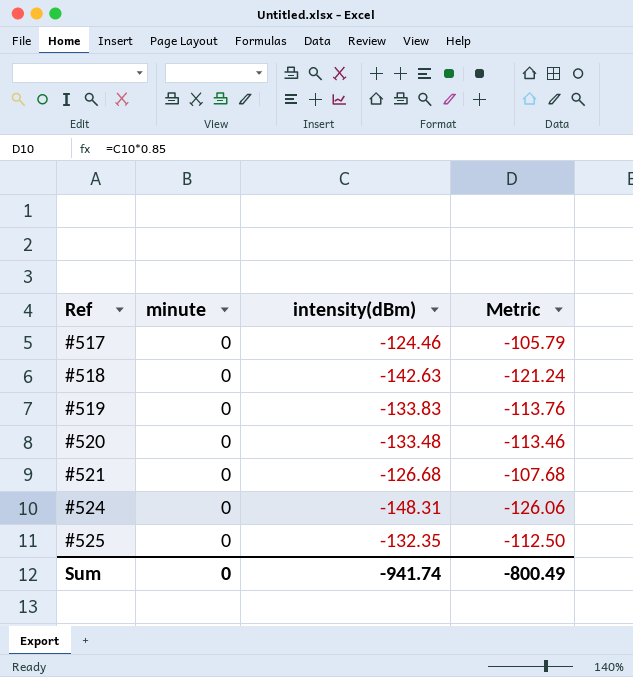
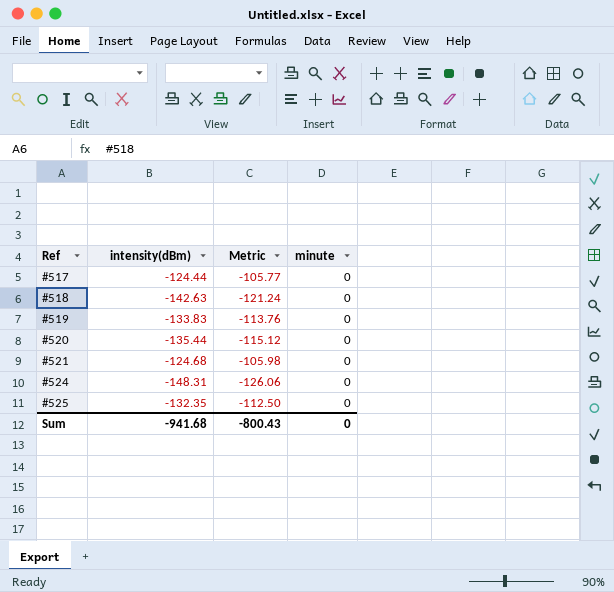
column minute | position: 2 -> 4
#517 | intensity(dBm): -124.46 -> -124.44
#517 | Metric: -105.79 -> -105.77
#520 | intensity(dBm): -133.48 -> -135.44
#520 | Metric: -113.46 -> -115.12
#521 | intensity(dBm): -126.68 -> -124.68
#521 | Metric: -107.68 -> -105.98
Sum | intensity(dBm): -941.74 -> -941.68
Sum | Metric: -800.49 -> -800.43

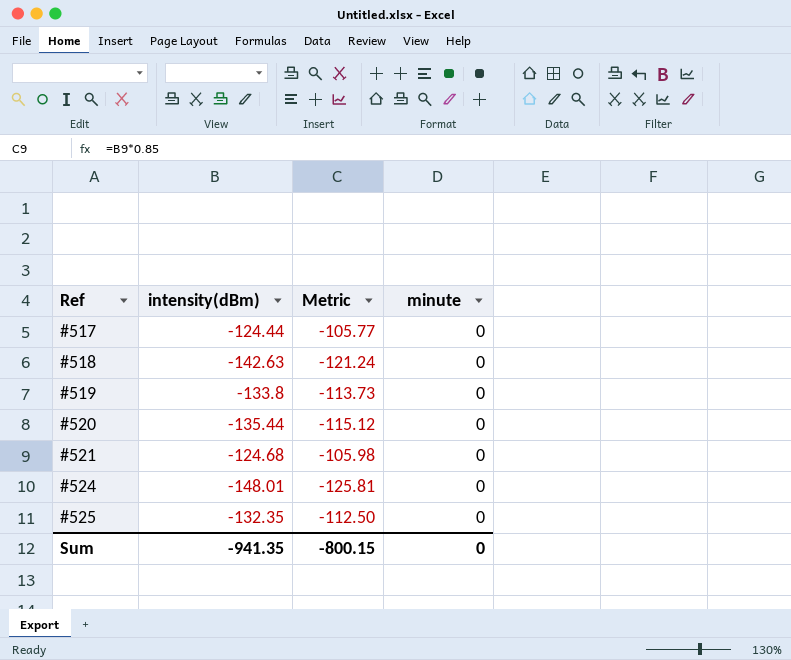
#519 | intensity(dBm): -133.83 -> -133.8
#519 | Metric: -113.76 -> -113.73
#524 | intensity(dBm): -148.31 -> -148.01
#524 | Metric: -126.06 -> -125.81
Sum | intensity(dBm): -941.68 -> -941.35
Sum | Metric: -800.43 -> -800.15

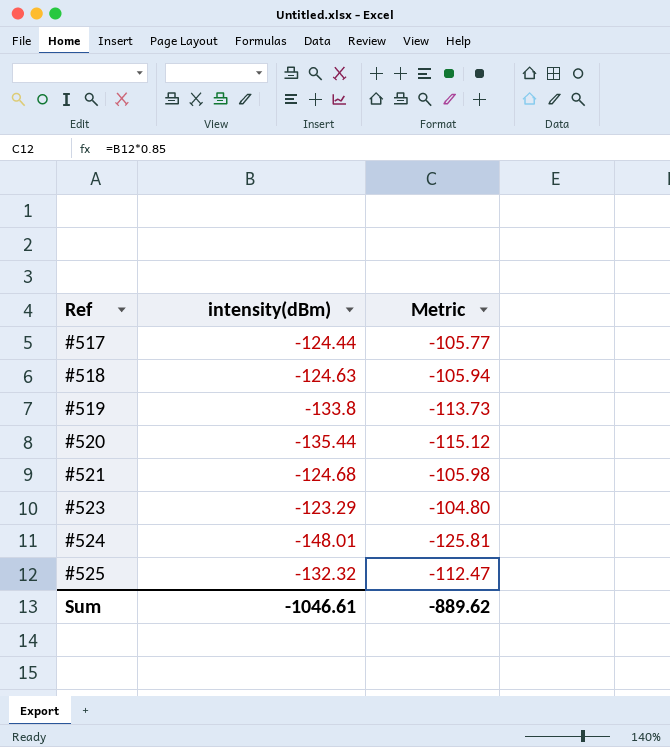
column minute | position: 4 -> none
#518 | intensity(dBm): -142.63 -> -124.63
#518 | Metric: -121.24 -> -105.94
row #523: none -> -123.29 | -104.80
#525 | intensity(dBm): -132.35 -> -132.32
#525 | Metric: -112.50 -> -112.47
Sum | intensity(dBm): -941.35 -> -1046.61
Sum | Metric: -800.15 -> -889.62

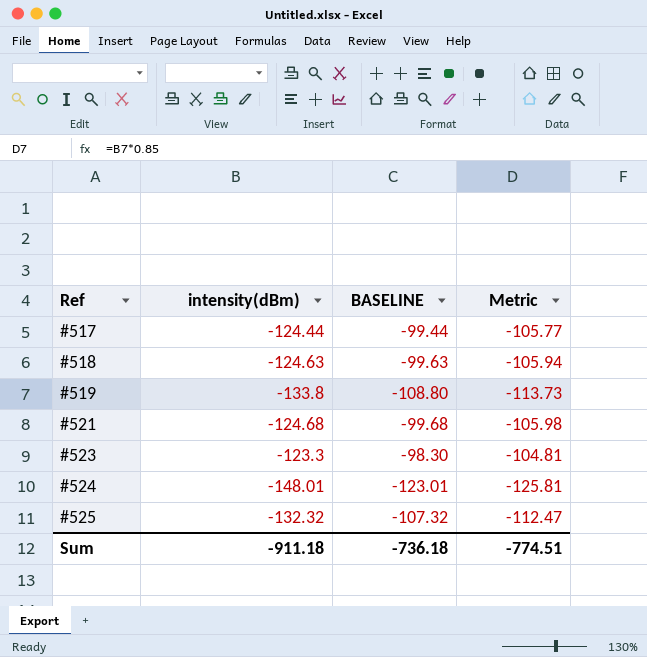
column BASELINE | formula: none -> [intensity(dBm)] + 25
row #520: -135.44 | -115.12 -> none
#523 | intensity(dBm): -123.29 -> -123.3
#523 | Metric: -104.80 -> -104.81
Sum | intensity(dBm): -1046.61 -> -911.18
Sum | Metric: -889.62 -> -774.51

